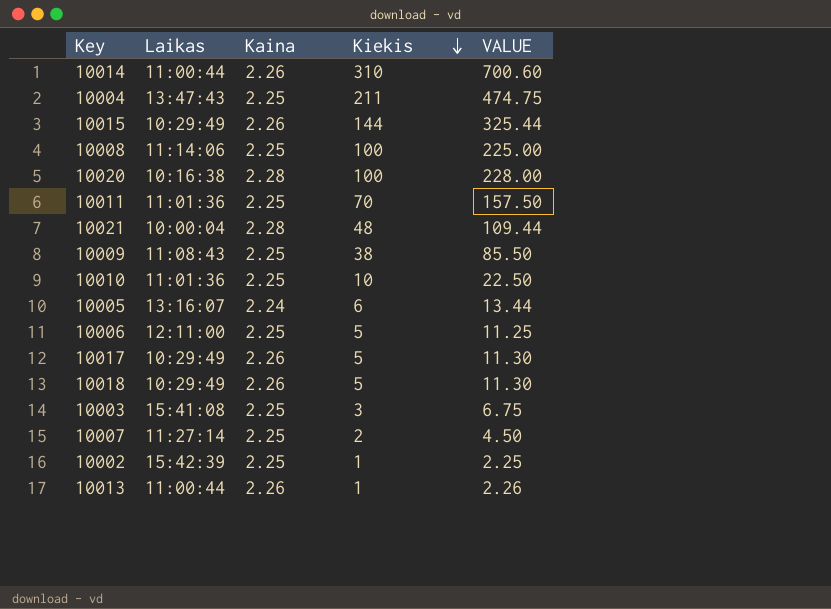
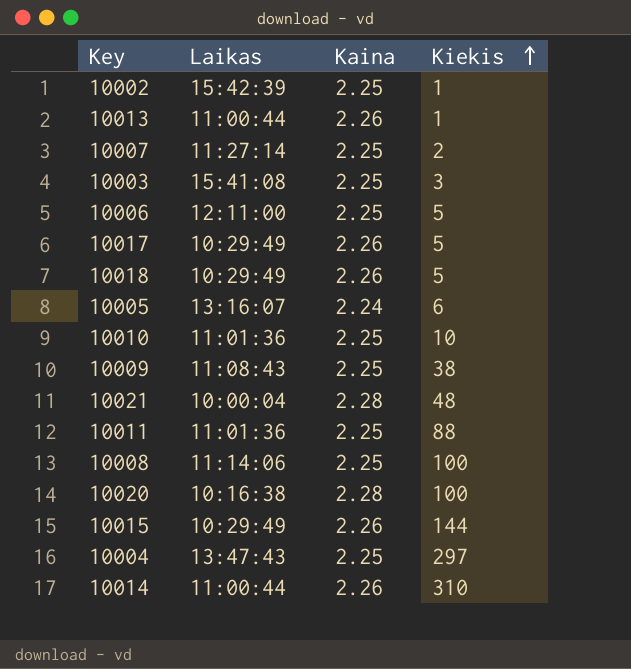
row order: Kiekis descending -> Kiekis ascending
column VALUE | formula: [Kaina] * [Kiekis] -> none
10011 | Kiekis: 70 -> 88
10004 | Kiekis: 211 -> 297

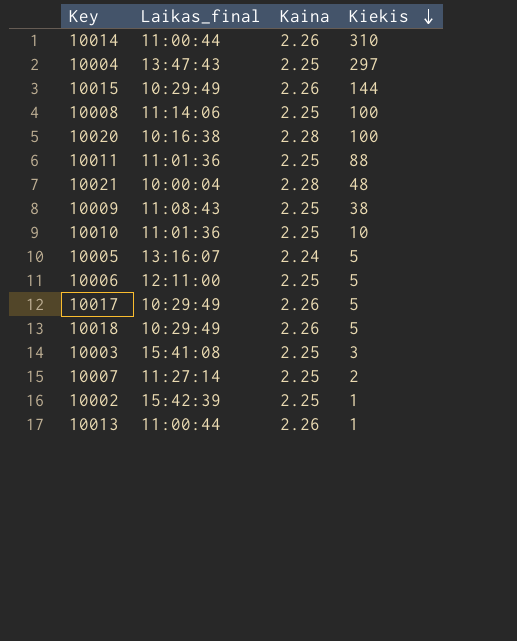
row order: Kiekis ascending -> Kiekis descending
column name: Laikas -> Laikas_final
10005 | Kiekis: 6 -> 5

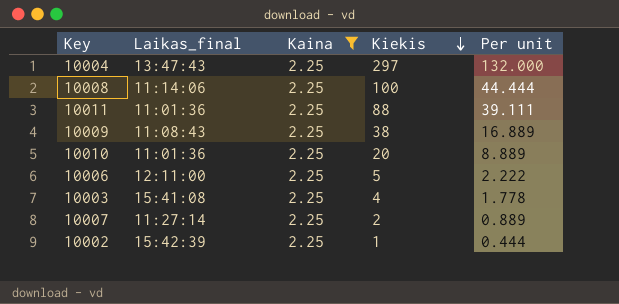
filter: none -> Kaina = 2.25
column Per unit | formula: none -> [Kiekis] / [Kaina]
10010 | Kiekis: 10 -> 20
10003 | Kiekis: 3 -> 4

